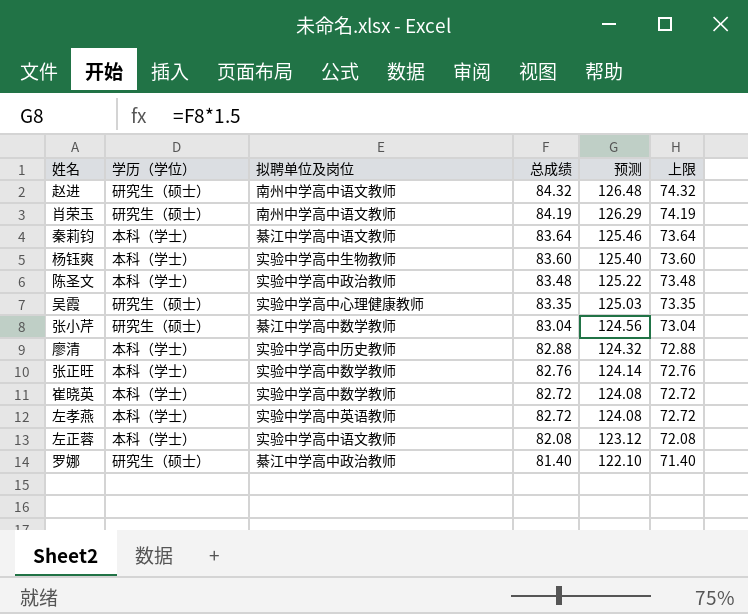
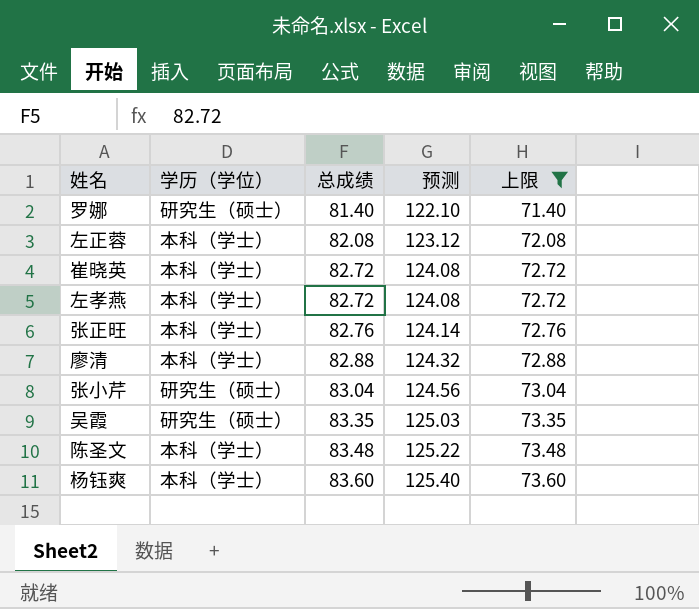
filter: none -> 上限 <= 73.60
row order: 总成绩 descending -> 总成绩 ascending
column 拟聘单位及岗位 | position: 3 -> none

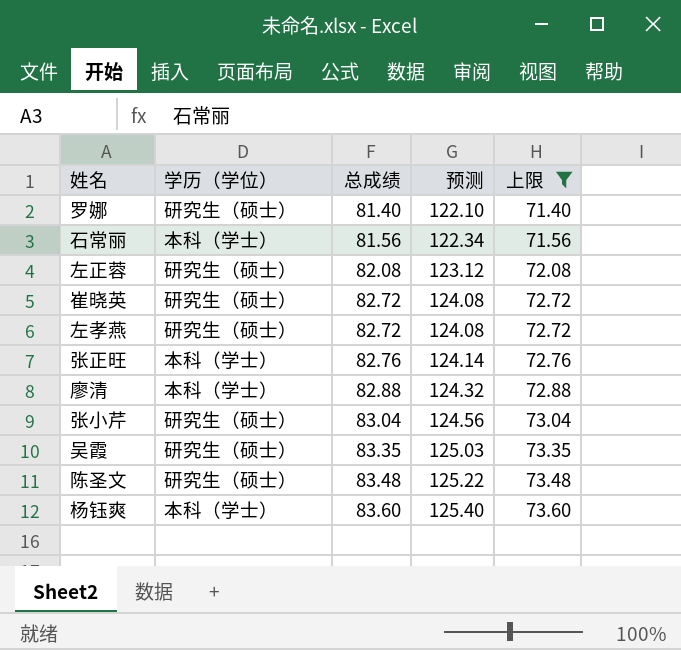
row 石常丽: none -> 本科（学士） | 81.56 | 122.34 | 71.56
左正蓉 | 学历（学位）: 本科（学士） -> 研究生（硕士）
崔晓英 | 学历（学位）: 本科（学士） -> 研究生（硕士）
左孝燕 | 学历（学位）: 本科（学士） -> 研究生（硕士）
陈圣文 | 学历（学位）: 本科（学士） -> 研究生（硕士）

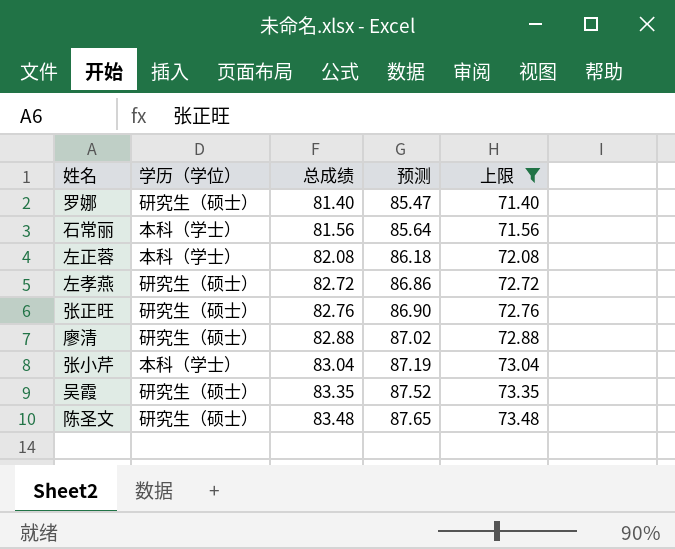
column 预测 | formula: [总成绩] * 1.5 -> [总成绩] * 1.05
row 崔晓英: 研究生（硕士） | 82.72 | 124.08 | 72.72 -> none
row 杨钰爽: 本科（学士） | 83.60 | 125.40 | 73.60 -> none
左正蓉 | 学历（学位）: 研究生（硕士） -> 本科（学士）
张正旺 | 学历（学位）: 本科（学士） -> 研究生（硕士）
廖清 | 学历（学位）: 本科（学士） -> 研究生（硕士）
张小芹 | 学历（学位）: 研究生（硕士） -> 本科（学士）

